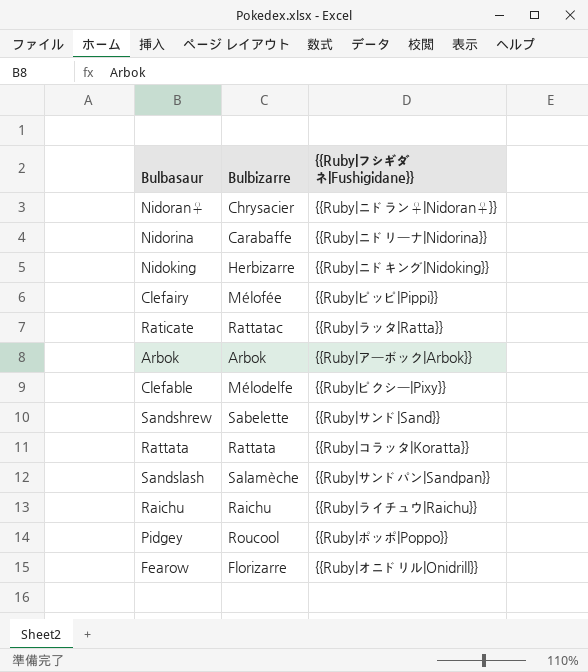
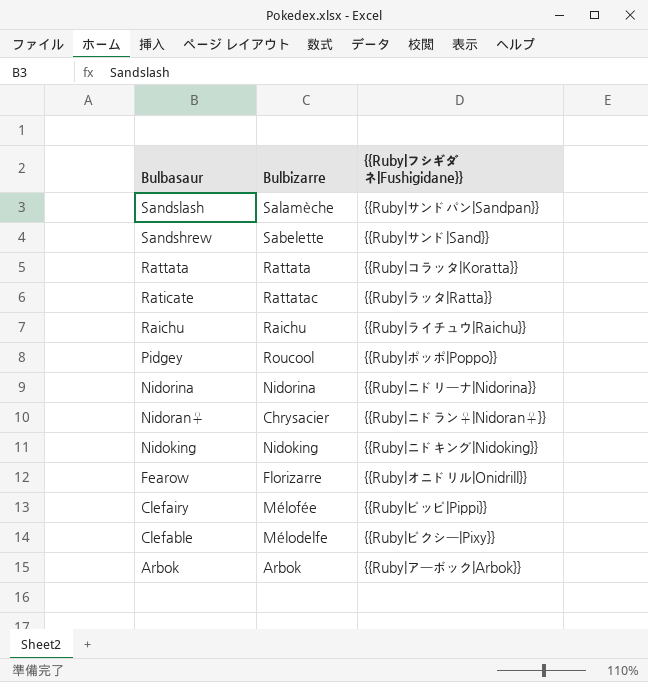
row order: none -> Bulbasaur descending
Nidorina | Bulbizarre: Carabaffe -> Nidorina
Nidoking | Bulbizarre: Herbizarre -> Nidoking

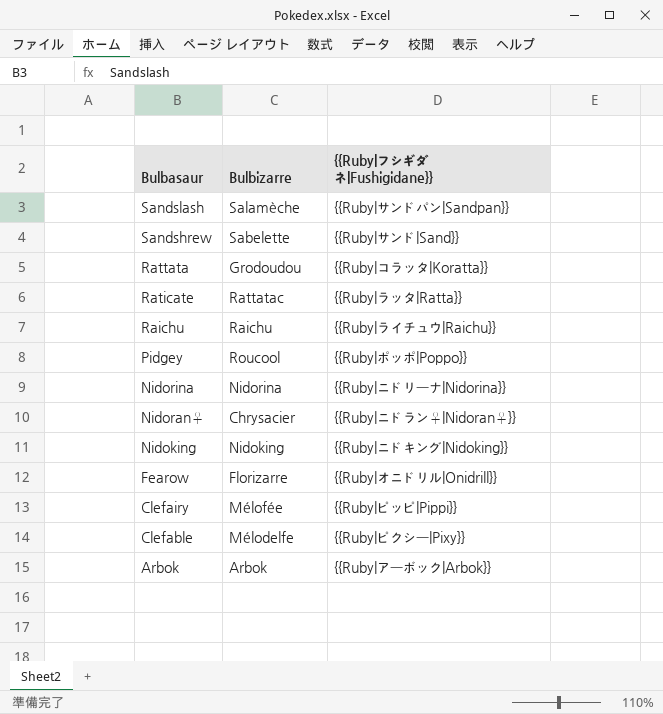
Rattata | Bulbizarre: Rattata -> Grodoudou

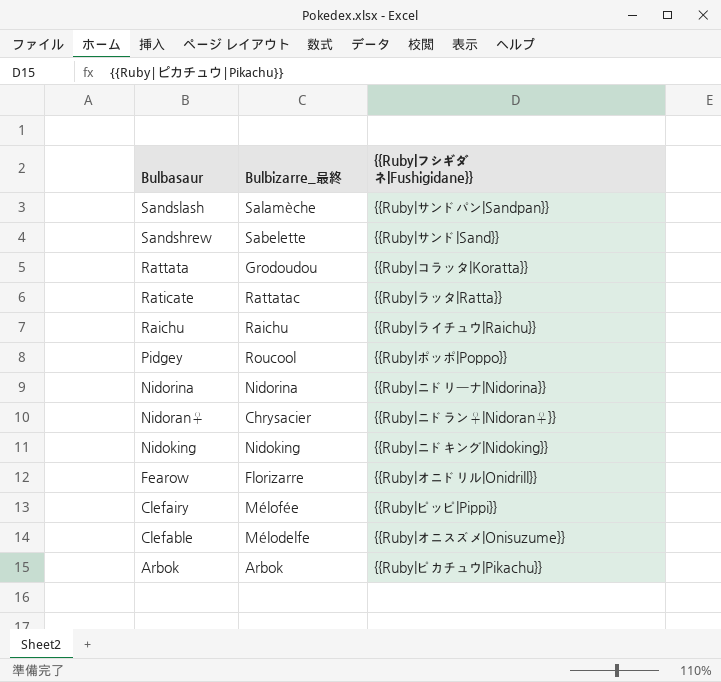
column name: Bulbizarre -> Bulbizarre_最終
Clefable | {{Ruby|フシギダネ|Fushigidane}}: {{Ruby|ピクシー|Pixy}} -> {{Ruby|オニスズメ|Onisuzume}}
Arbok | {{Ruby|フシギダネ|Fushigidane}}: {{Ruby|アーボック|Arbok}} -> {{Ruby|ピカチュウ|Pikachu}}

